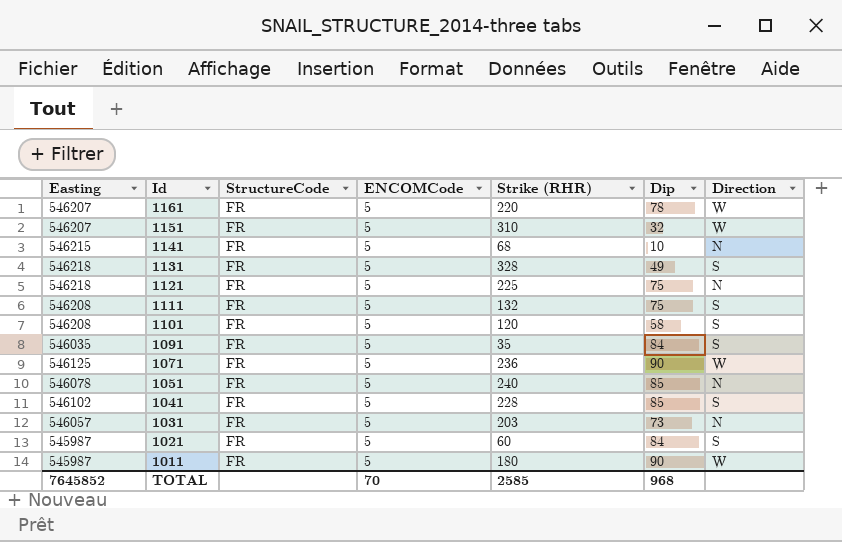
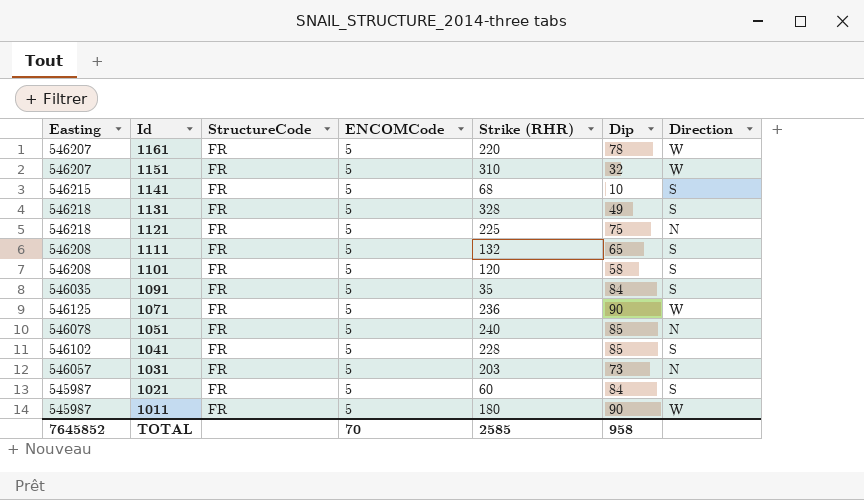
1141 | Direction: N -> S
1111 | Dip: 75 -> 65
TOTAL | Dip: 968 -> 958

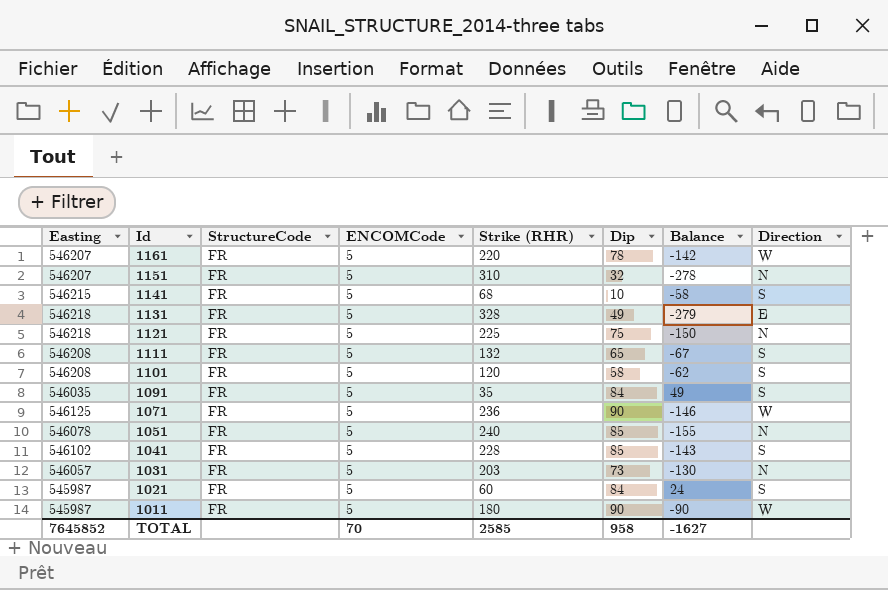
column Balance | formula: none -> [Dip] - [Strike (RHR)]
1151 | Direction: W -> N
1131 | Direction: S -> E

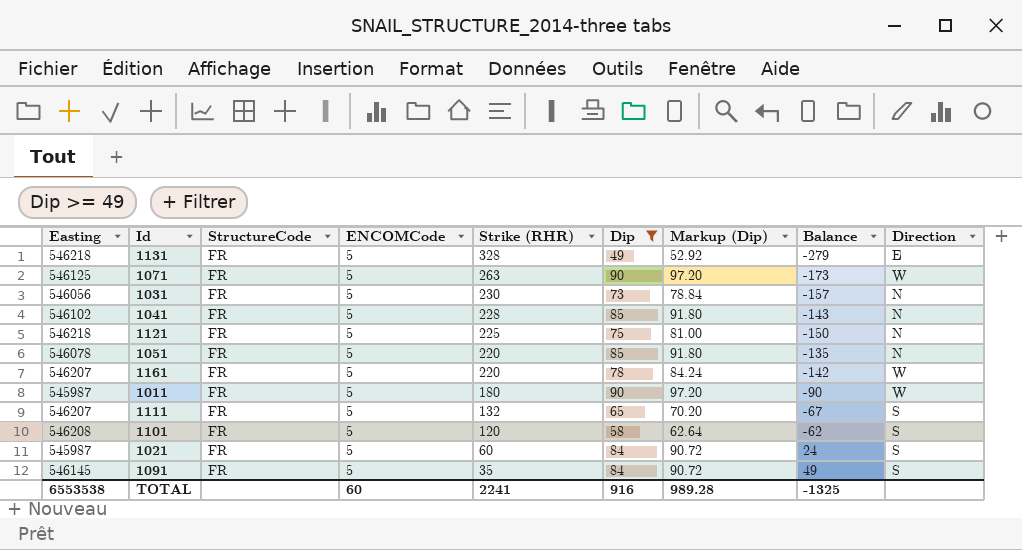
filter: none -> Dip >= 49
row order: Id descending -> Strike (RHR) descending
column Markup (Dip) | formula: none -> [Dip] * 1.08
1071 | Strike (RHR): 236 -> 263
1071 | Balance: -146 -> -173
1031 | Easting: 546057 -> 546056
1031 | Strike (RHR): 203 -> 230
1031 | Balance: -130 -> -157
1041 | Direction: S -> N
1051 | Strike (RHR): 240 -> 220
1051 | Balance: -155 -> -135
1111 | Easting: 546208 -> 546207
1091 | Easting: 546035 -> 546145
TOTAL | Easting: 7645852 -> 6553538
TOTAL | ENCOMCode: 70 -> 60
TOTAL | Strike (RHR): 2585 -> 2241
TOTAL | Dip: 958 -> 916
TOTAL | Balance: -1627 -> -1325

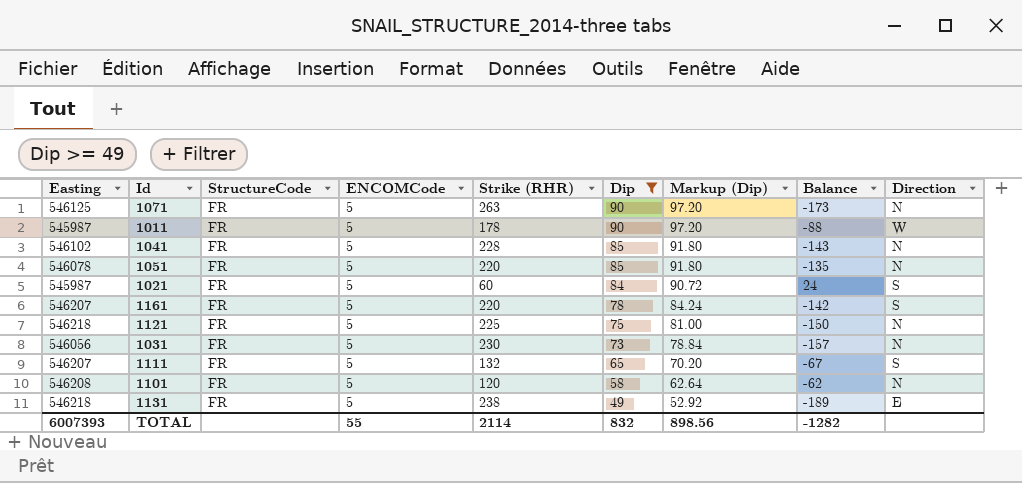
row order: Strike (RHR) descending -> Dip descending
row 1091: 546145 | FR | 5 | 35 | 84 | 90.72 | 49 | S -> none
1071 | Direction: W -> N
1011 | Strike (RHR): 180 -> 178
1011 | Balance: -90 -> -88
1161 | Direction: W -> S
1101 | Direction: S -> N
1131 | Strike (RHR): 328 -> 238
1131 | Balance: -279 -> -189
TOTAL | Easting: 6553538 -> 6007393
TOTAL | ENCOMCode: 60 -> 55
TOTAL | Strike (RHR): 2241 -> 2114
TOTAL | Dip: 916 -> 832
TOTAL | Markup (Dip): 989.28 -> 898.56
TOTAL | Balance: -1325 -> -1282

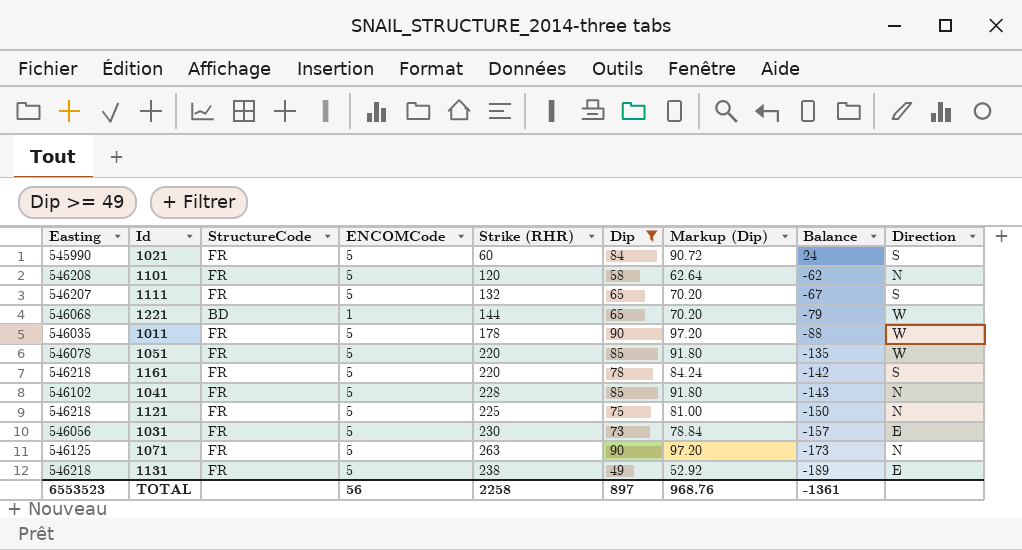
row order: Dip descending -> Balance descending
1021 | Easting: 545987 -> 545990
row 1221: none -> 546068 | BD | 1 | 144 | 65 | 70.20 | -79 | W
1011 | Easting: 545987 -> 546035
1051 | Direction: N -> W
1161 | Easting: 546207 -> 546218
1031 | Direction: N -> E
TOTAL | Easting: 6007393 -> 6553523
TOTAL | ENCOMCode: 55 -> 56
TOTAL | Strike (RHR): 2114 -> 2258
TOTAL | Dip: 832 -> 897
TOTAL | Markup (Dip): 898.56 -> 968.76
TOTAL | Balance: -1282 -> -1361

